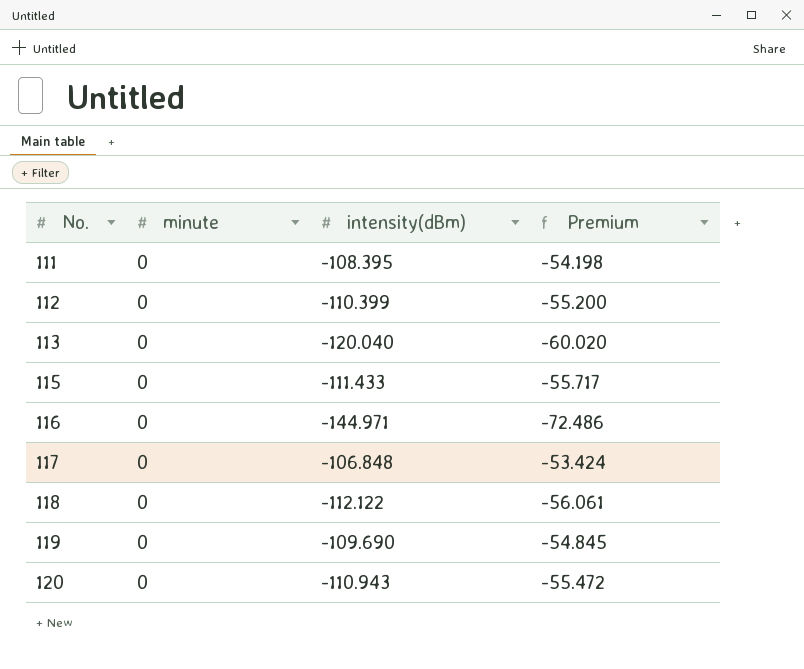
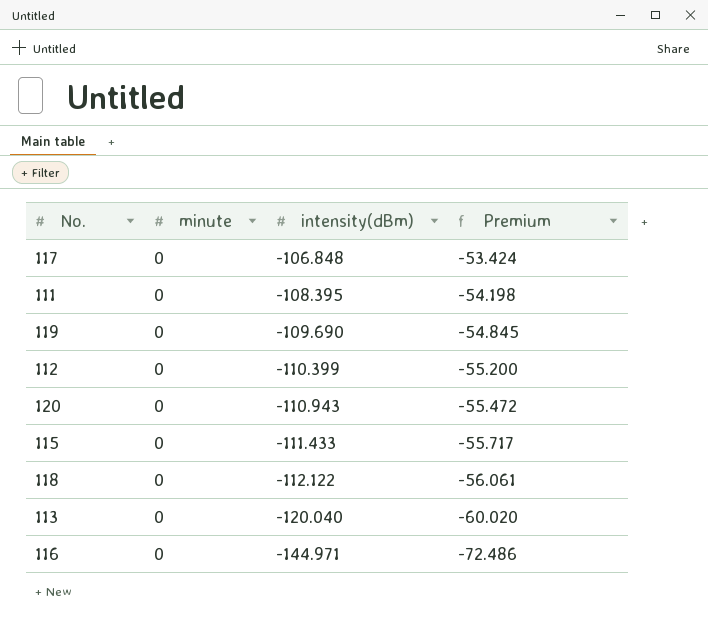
row order: No. ascending -> intensity(dBm) descending

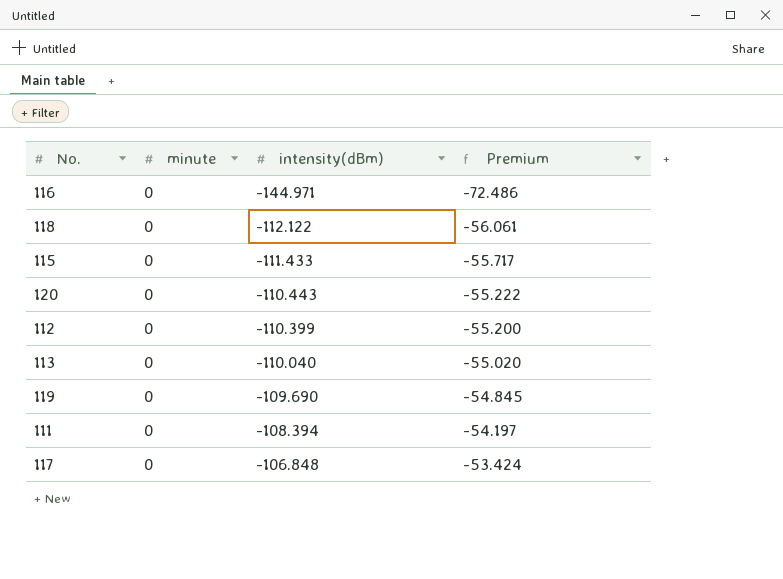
row order: intensity(dBm) descending -> intensity(dBm) ascending
120 | intensity(dBm): -110.943 -> -110.443
120 | Premium: -55.472 -> -55.222
113 | intensity(dBm): -120.040 -> -110.040
113 | Premium: -60.020 -> -55.020
111 | intensity(dBm): -108.395 -> -108.394
111 | Premium: -54.198 -> -54.197

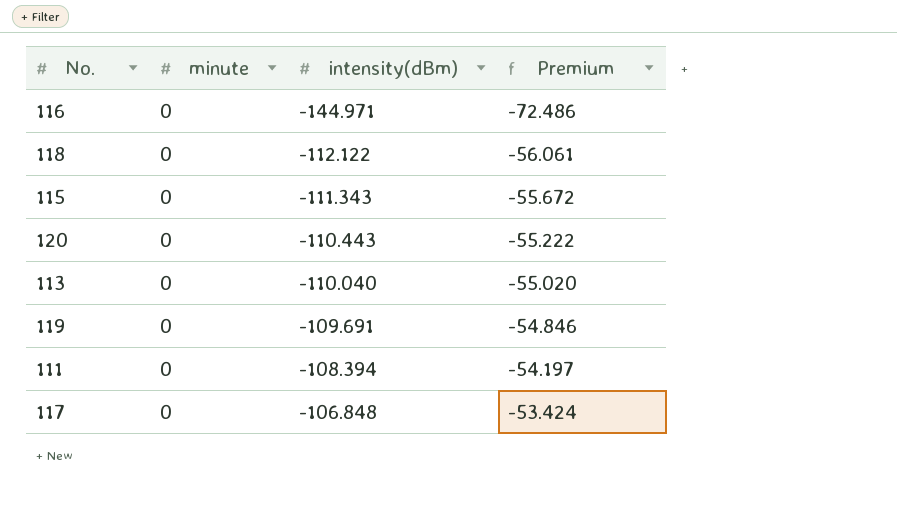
row 112: 0 | -110.399 | -55.200 -> none
115 | intensity(dBm): -111.433 -> -111.343
115 | Premium: -55.717 -> -55.672
119 | intensity(dBm): -109.690 -> -109.691
119 | Premium: -54.845 -> -54.846

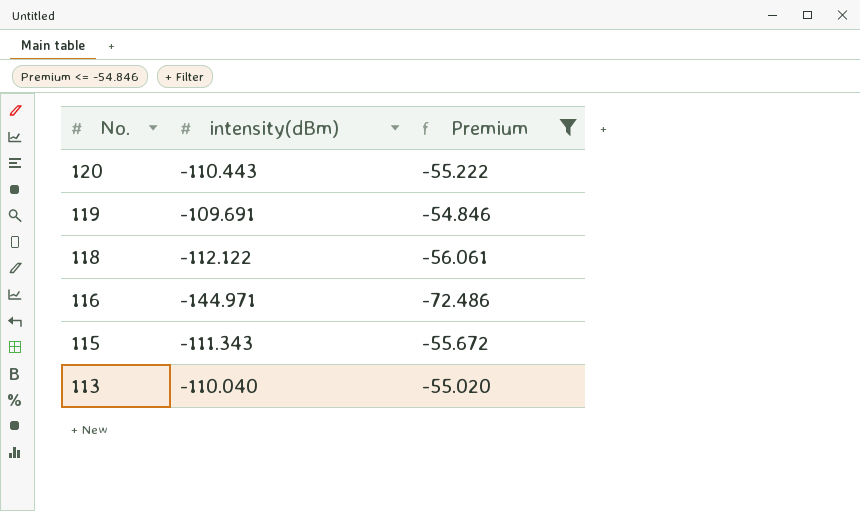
filter: none -> Premium <= -54.846
row order: intensity(dBm) ascending -> No. descending
column minute | position: 2 -> none

